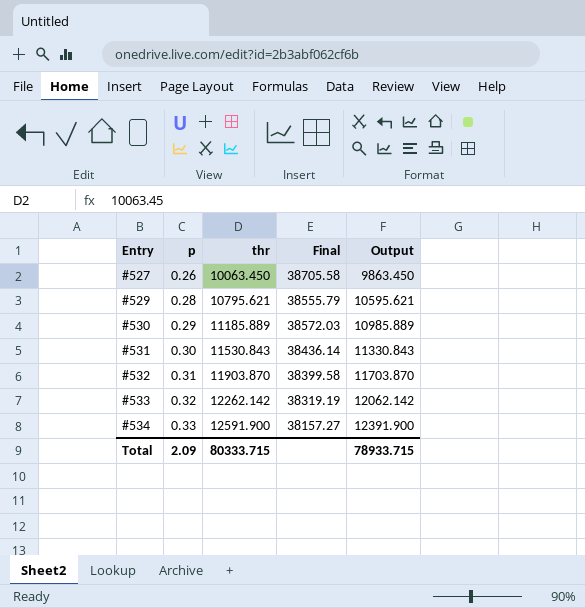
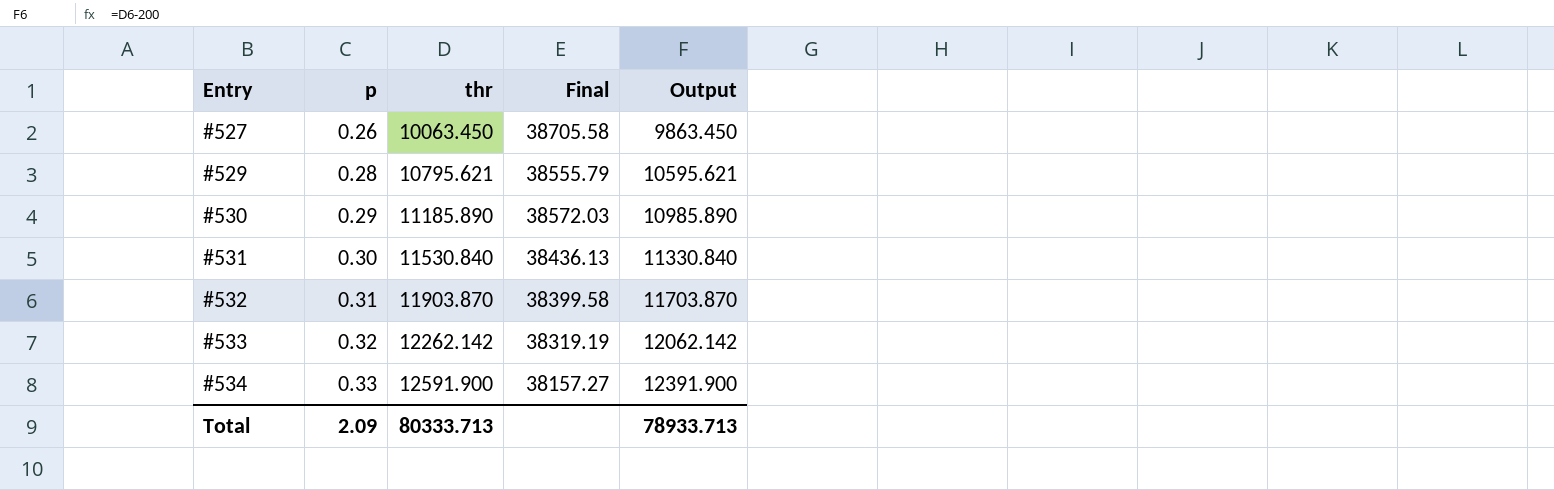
#530 | thr: 11185.889 -> 11185.890
#530 | Output: 10985.889 -> 10985.890
#531 | thr: 11530.843 -> 11530.840
#531 | Final: 38436.14 -> 38436.13
#531 | Output: 11330.843 -> 11330.840
Total | thr: 80333.715 -> 80333.713
Total | Output: 78933.715 -> 78933.713

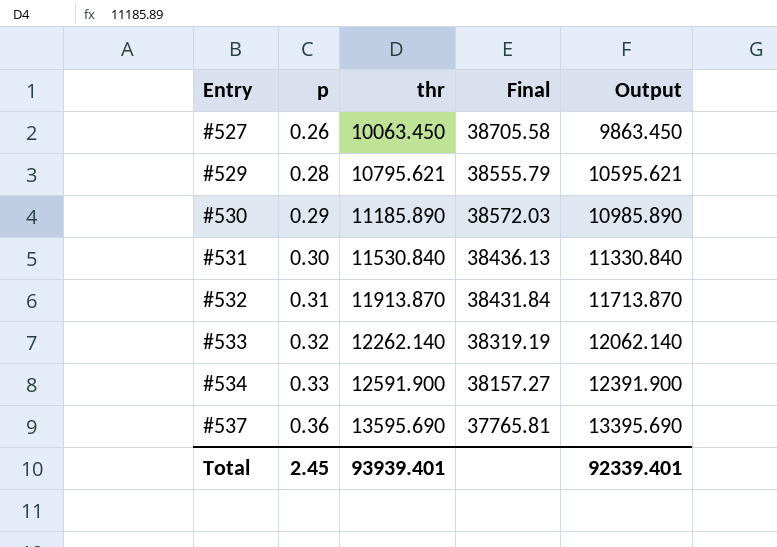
#532 | thr: 11903.870 -> 11913.870
#532 | Final: 38399.58 -> 38431.84
#532 | Output: 11703.870 -> 11713.870
#533 | thr: 12262.142 -> 12262.140
#533 | Output: 12062.142 -> 12062.140
row #537: none -> 0.36 | 13595.690 | 37765.81 | 13395.690
Total | p: 2.09 -> 2.45
Total | thr: 80333.713 -> 93939.401
Total | Output: 78933.713 -> 92339.401

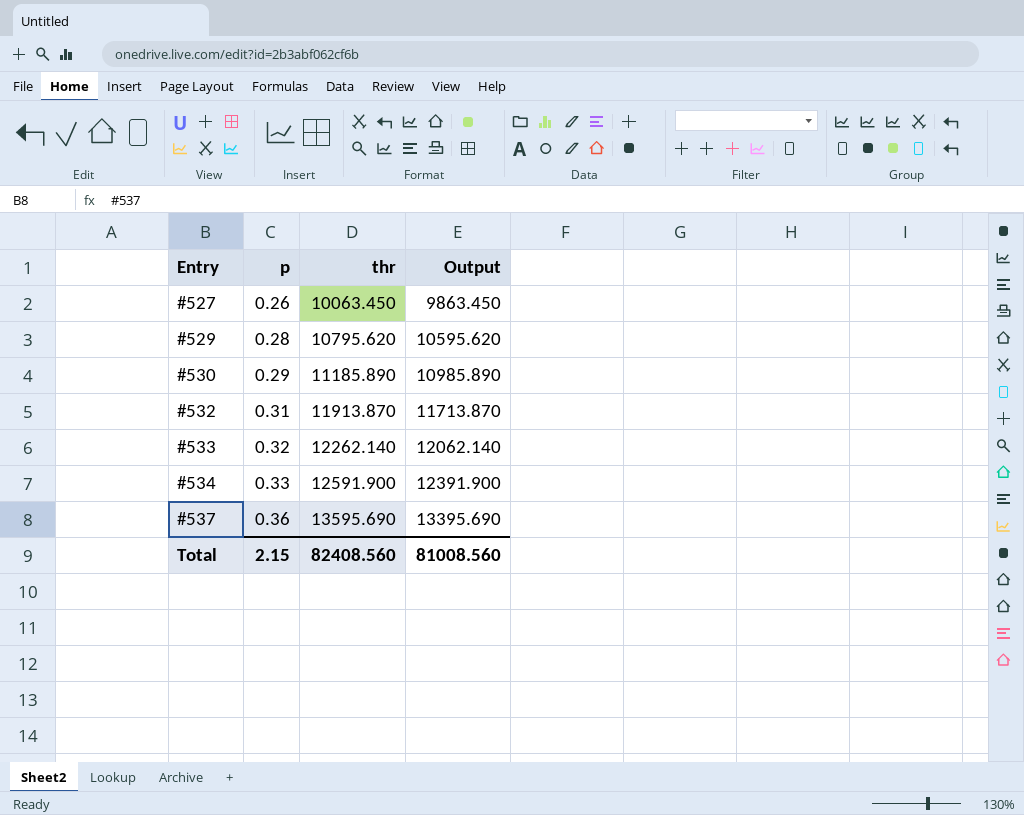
column Final | formula: [thr] / [p] -> none
row #531: 0.30 | 11530.840 | 38436.13 | 11330.840 -> none
#529 | thr: 10795.621 -> 10795.620
#529 | Output: 10595.621 -> 10595.620
Total | p: 2.45 -> 2.15
Total | thr: 93939.401 -> 82408.560
Total | Output: 92339.401 -> 81008.560

